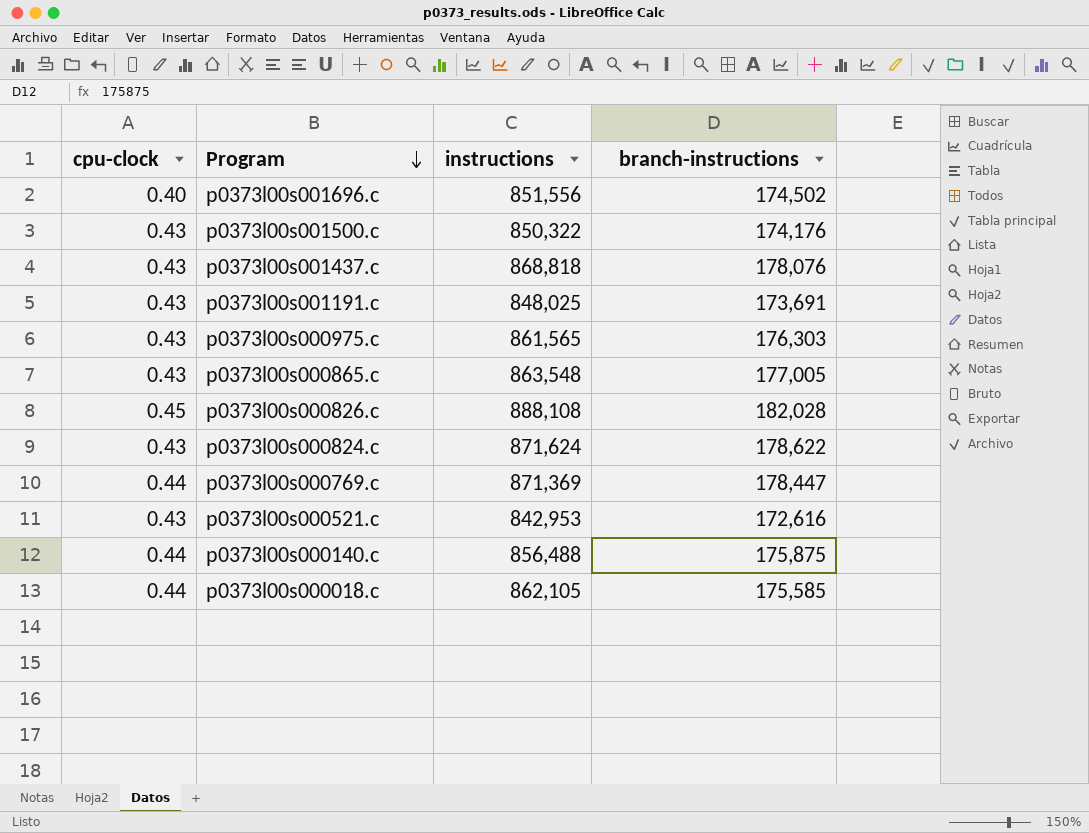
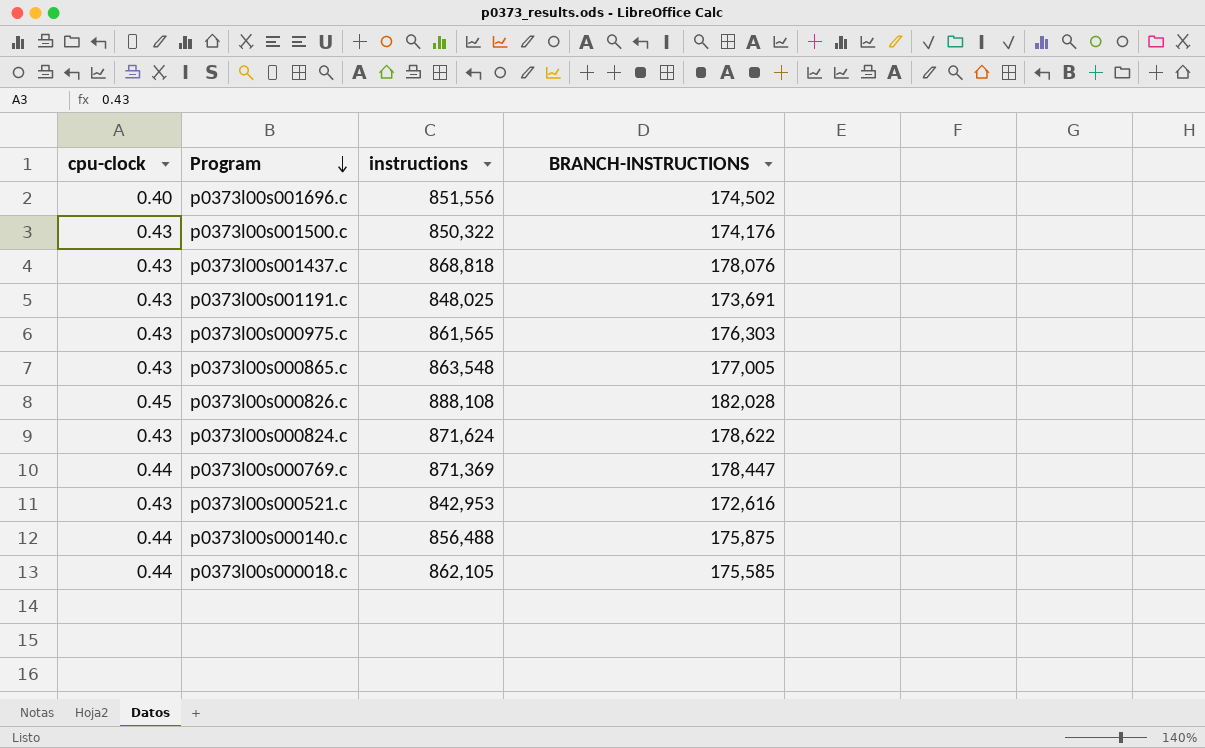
column name: branch-instructions -> BRANCH-INSTRUCTIONS

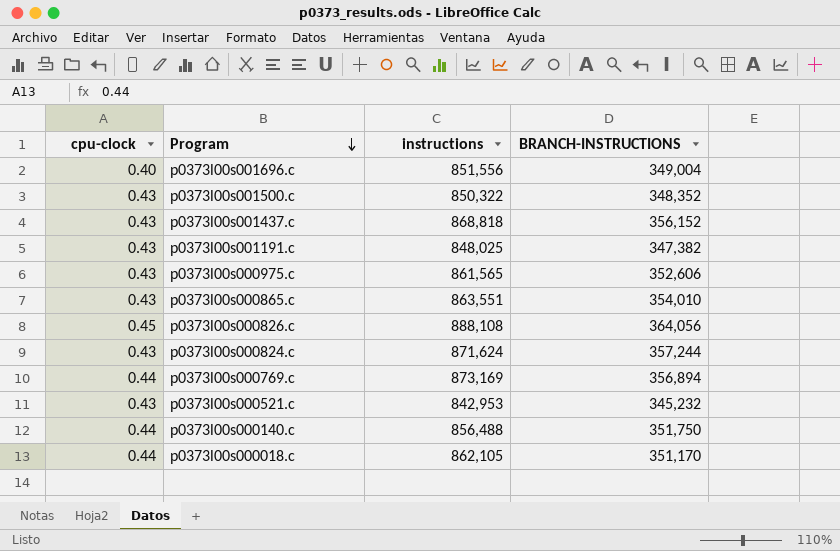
p0373l00s001696.c | BRANCH-INSTRUCTIONS: 174,502 -> 349,004
p0373l00s001500.c | BRANCH-INSTRUCTIONS: 174,176 -> 348,352
p0373l00s001437.c | BRANCH-INSTRUCTIONS: 178,076 -> 356,152
p0373l00s001191.c | BRANCH-INSTRUCTIONS: 173,691 -> 347,382
p0373l00s000975.c | BRANCH-INSTRUCTIONS: 176,303 -> 352,606
p0373l00s000865.c | instructions: 863,548 -> 863,551
p0373l00s000865.c | BRANCH-INSTRUCTIONS: 177,005 -> 354,010
p0373l00s000826.c | BRANCH-INSTRUCTIONS: 182,028 -> 364,056
p0373l00s000824.c | BRANCH-INSTRUCTIONS: 178,622 -> 357,244
p0373l00s000769.c | instructions: 871,369 -> 873,169
p0373l00s000769.c | BRANCH-INSTRUCTIONS: 178,447 -> 356,894
p0373l00s000521.c | BRANCH-INSTRUCTIONS: 172,616 -> 345,232
p0373l00s000140.c | BRANCH-INSTRUCTIONS: 175,875 -> 351,750
p0373l00s000018.c | BRANCH-INSTRUCTIONS: 175,585 -> 351,170

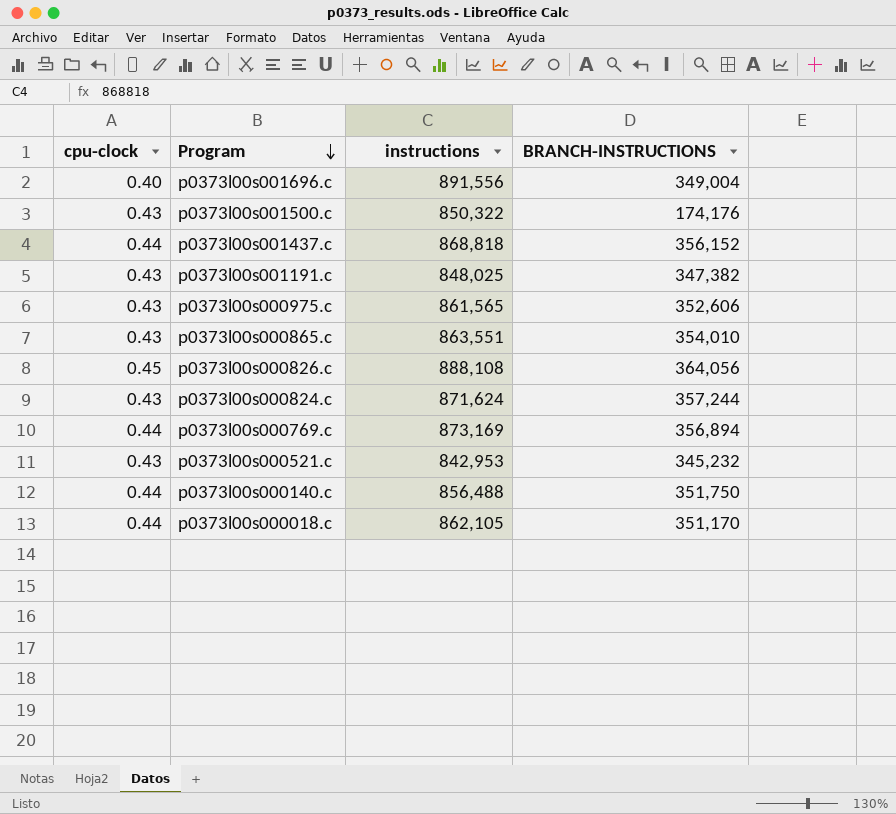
p0373l00s001696.c | instructions: 851,556 -> 891,556
p0373l00s001500.c | BRANCH-INSTRUCTIONS: 348,352 -> 174,176
p0373l00s001437.c | cpu-clock: 0.43 -> 0.44

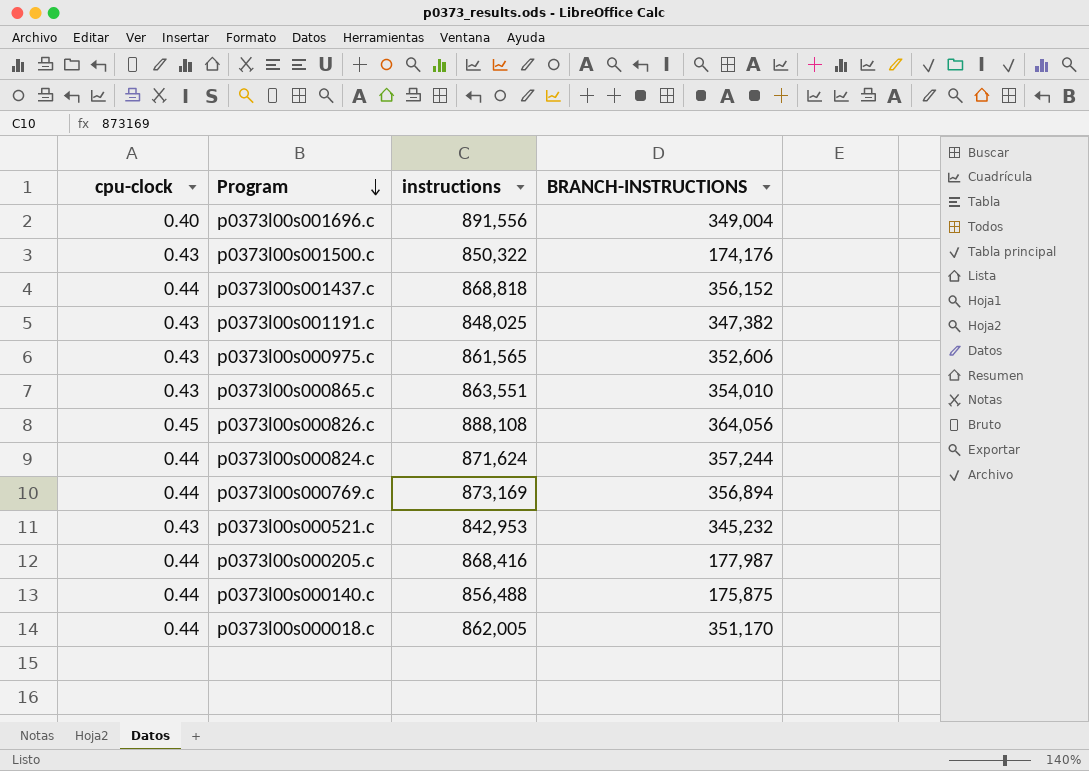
p0373l00s000824.c | cpu-clock: 0.43 -> 0.44
row p0373l00s000205.c: none -> 0.44 | 868,416 | 177,987
p0373l00s000140.c | BRANCH-INSTRUCTIONS: 351,750 -> 175,875
p0373l00s000018.c | instructions: 862,105 -> 862,005

